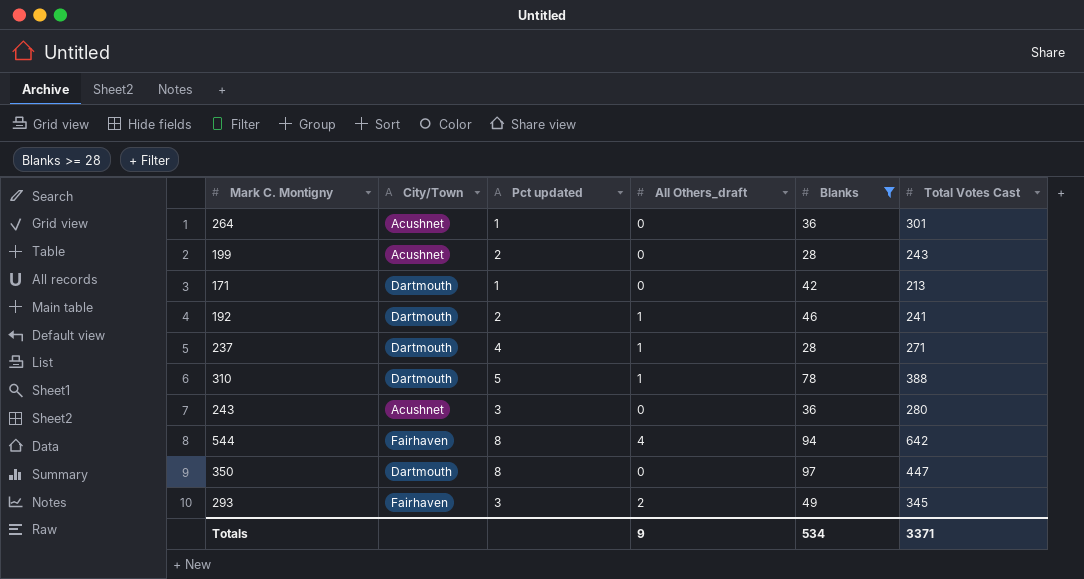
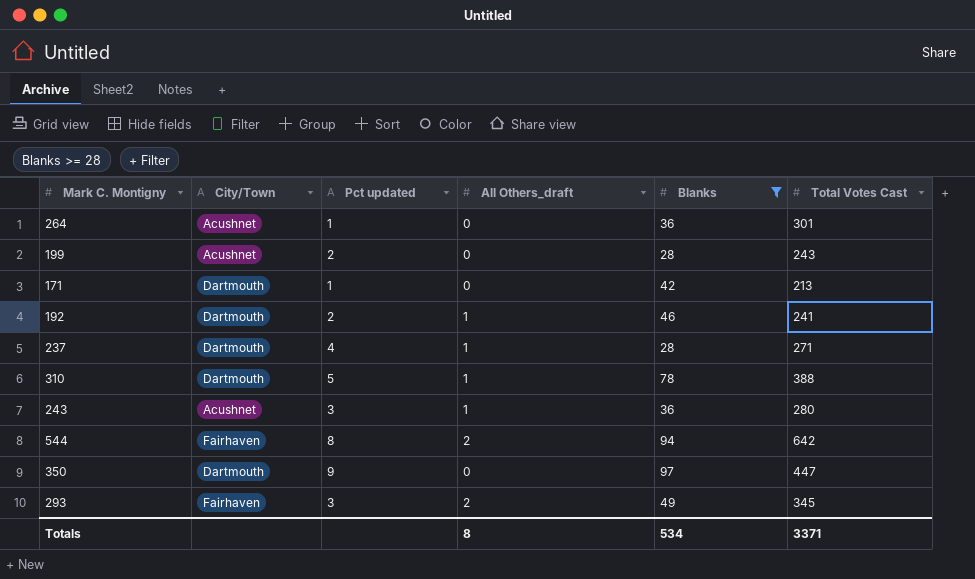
243 | All Others_draft: 0 -> 1
544 | All Others_draft: 4 -> 2
350 | Pct updated: 8 -> 9
Totals | All Others_draft: 9 -> 8

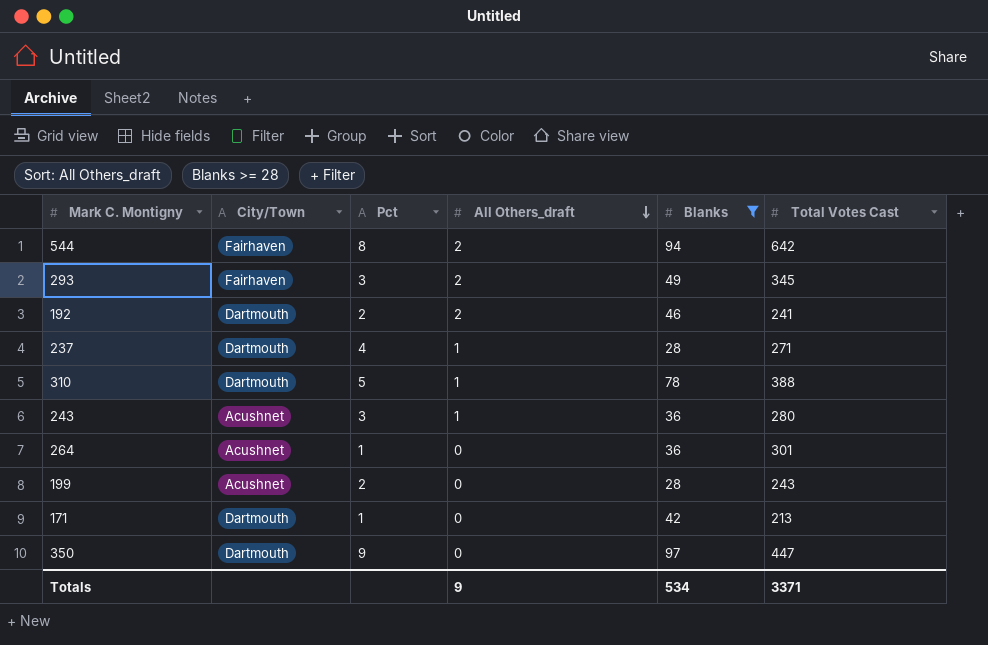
row order: none -> All Others_draft descending
column name: Pct updated -> Pct
192 | All Others_draft: 1 -> 2
Totals | All Others_draft: 8 -> 9

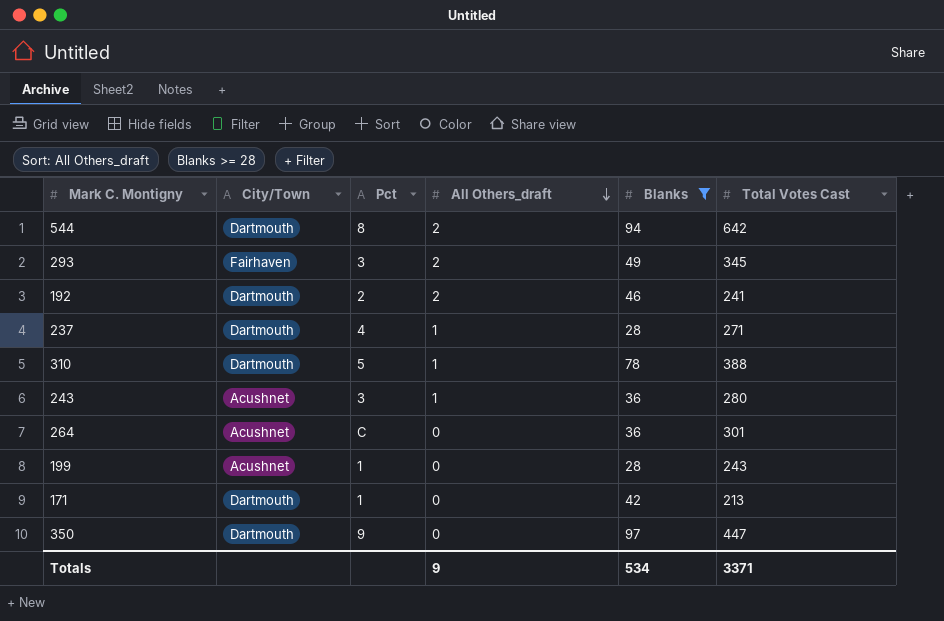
544 | City/Town: Fairhaven -> Dartmouth
264 | Pct: 1 -> C
199 | Pct: 2 -> 1

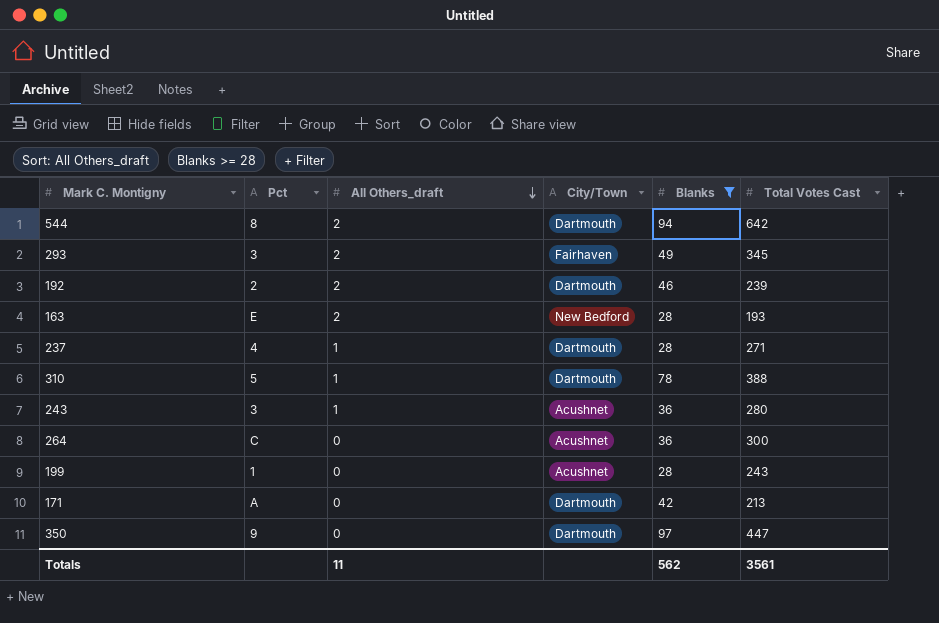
column City/Town | position: 2 -> 4
192 | Total Votes Cast: 241 -> 239
row 163: none -> E | 2 | New Bedford | 28 | 193
264 | Total Votes Cast: 301 -> 300
171 | Pct: 1 -> A
Totals | All Others_draft: 9 -> 11
Totals | Blanks: 534 -> 562
Totals | Total Votes Cast: 3371 -> 3561

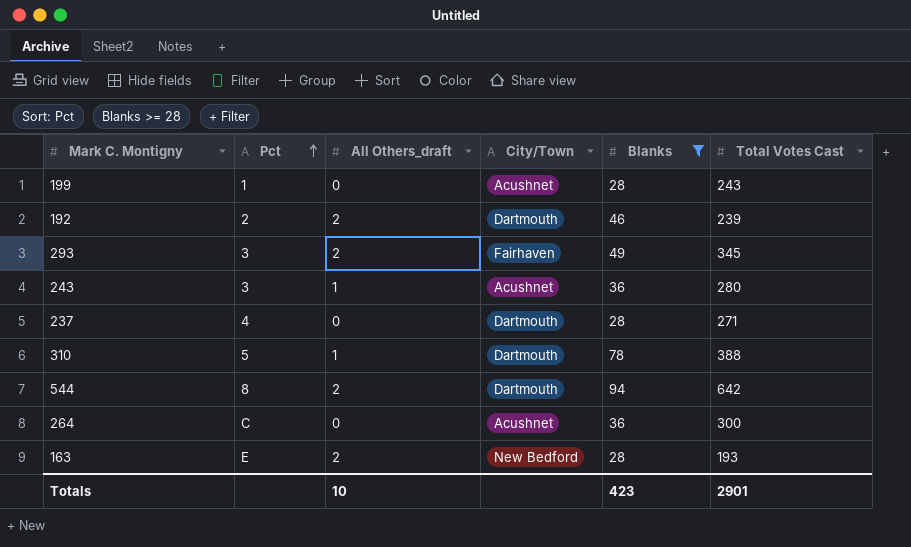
row order: All Others_draft descending -> Pct ascending
row 171: A | 0 | Dartmouth | 42 | 213 -> none
row 350: 9 | 0 | Dartmouth | 97 | 447 -> none
237 | All Others_draft: 1 -> 0
Totals | All Others_draft: 11 -> 10
Totals | Blanks: 562 -> 423
Totals | Total Votes Cast: 3561 -> 2901

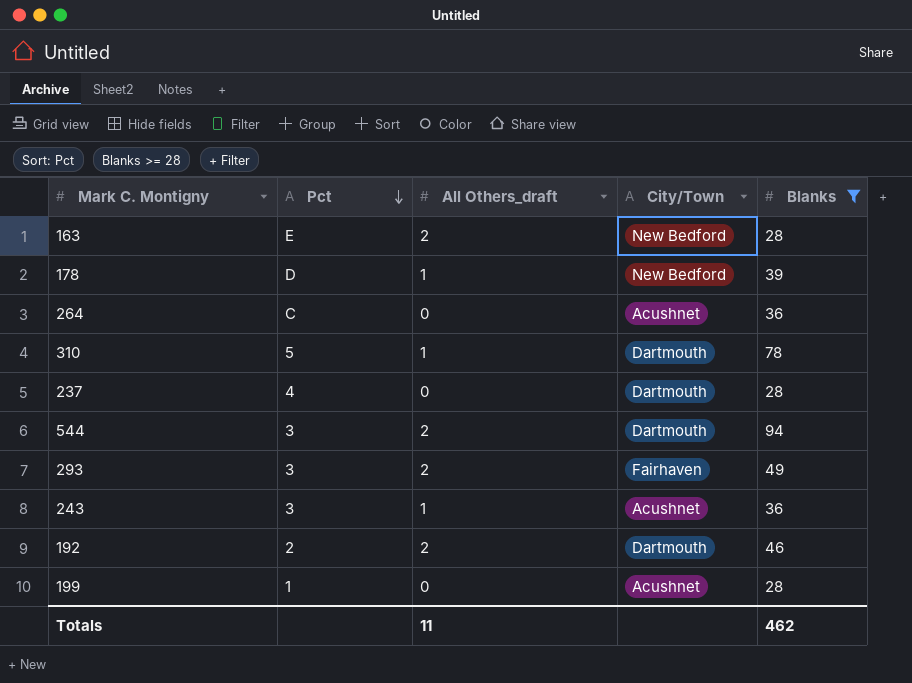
row order: Pct ascending -> Pct descending
column Total Votes Cast | position: 6 -> none
row 178: none -> D | 1 | New Bedford | 39
544 | Pct: 8 -> 3
Totals | All Others_draft: 10 -> 11
Totals | Blanks: 423 -> 462

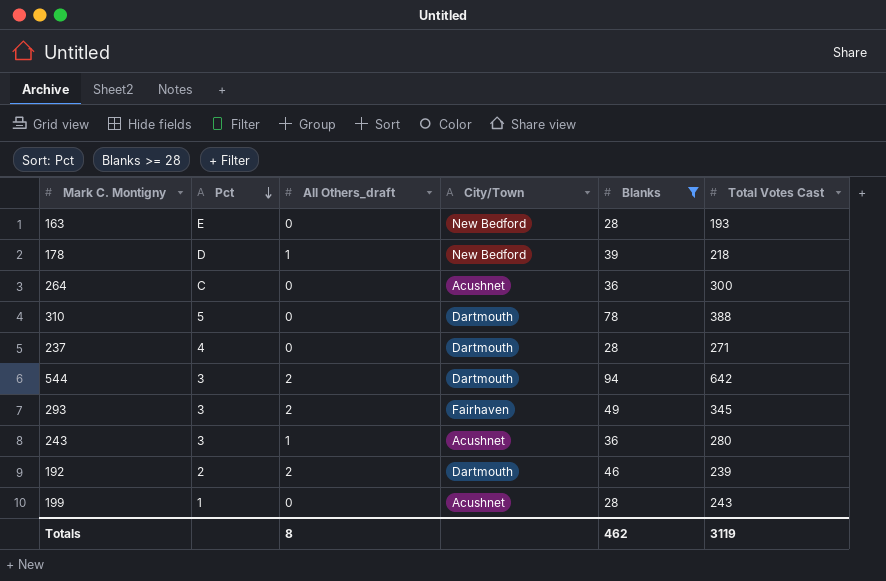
column Total Votes Cast | position: none -> 6
163 | All Others_draft: 2 -> 0
310 | All Others_draft: 1 -> 0
Totals | All Others_draft: 11 -> 8

